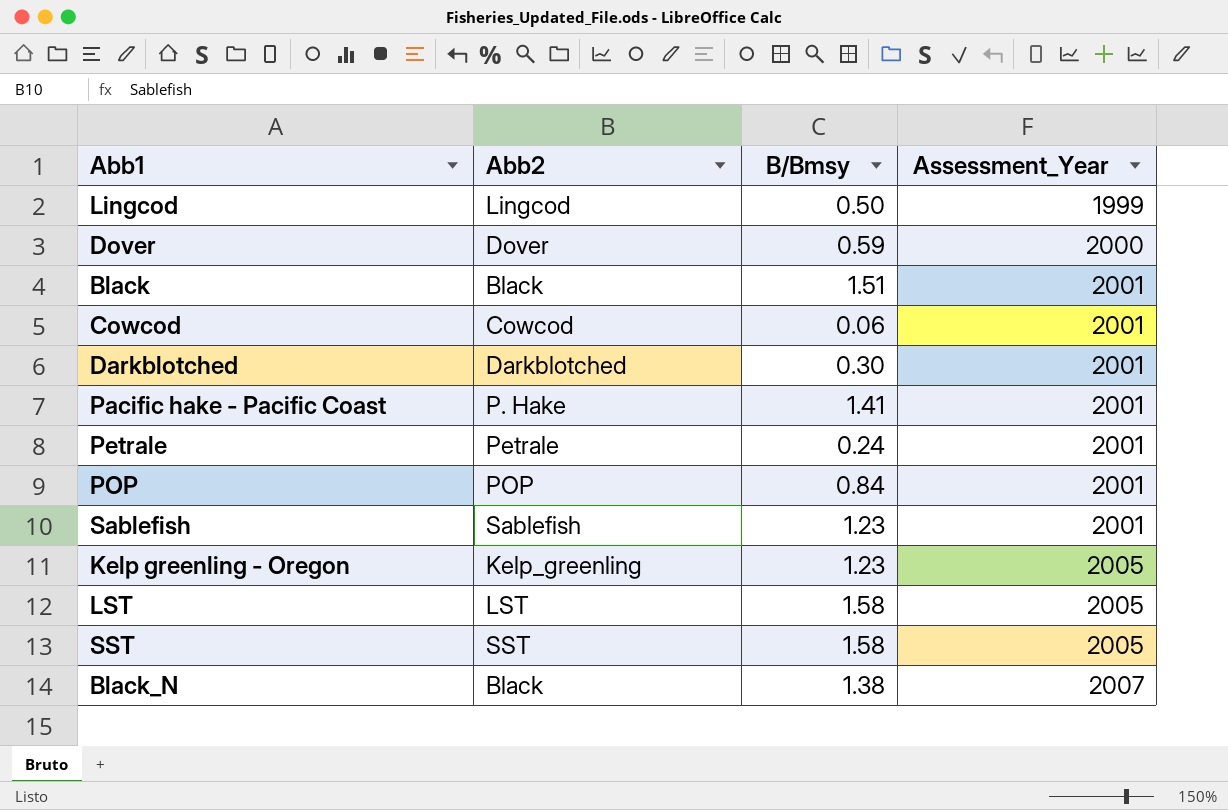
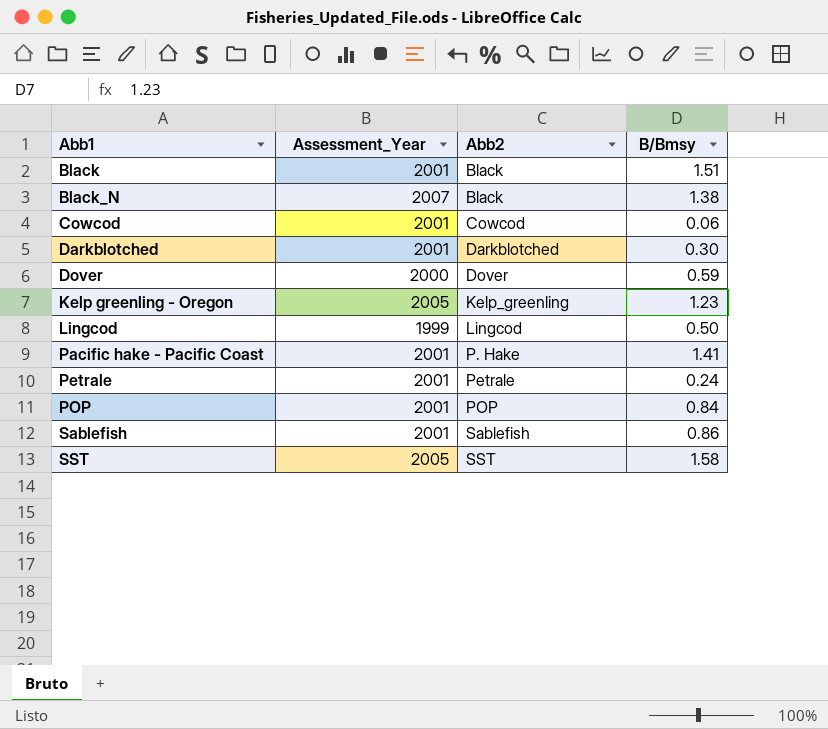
row order: Assessment_Year ascending -> Abb1 ascending
column Assessment_Year | position: 4 -> 2
row LST: LST | 1.58 | 2005 -> none
Sablefish | B/Bmsy: 1.23 -> 0.86

